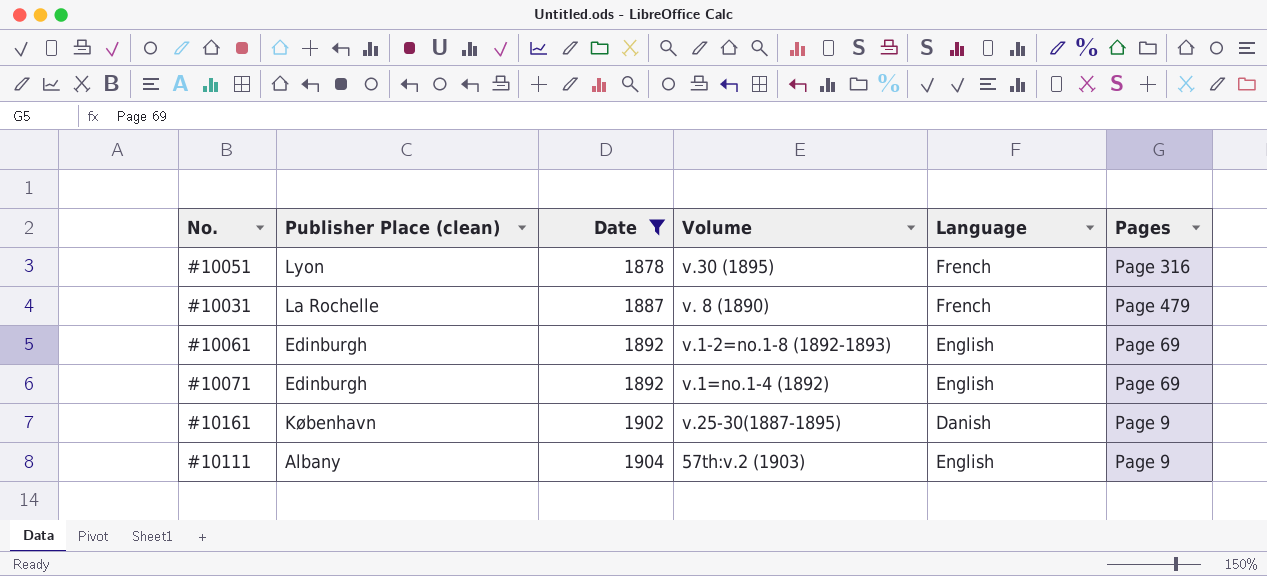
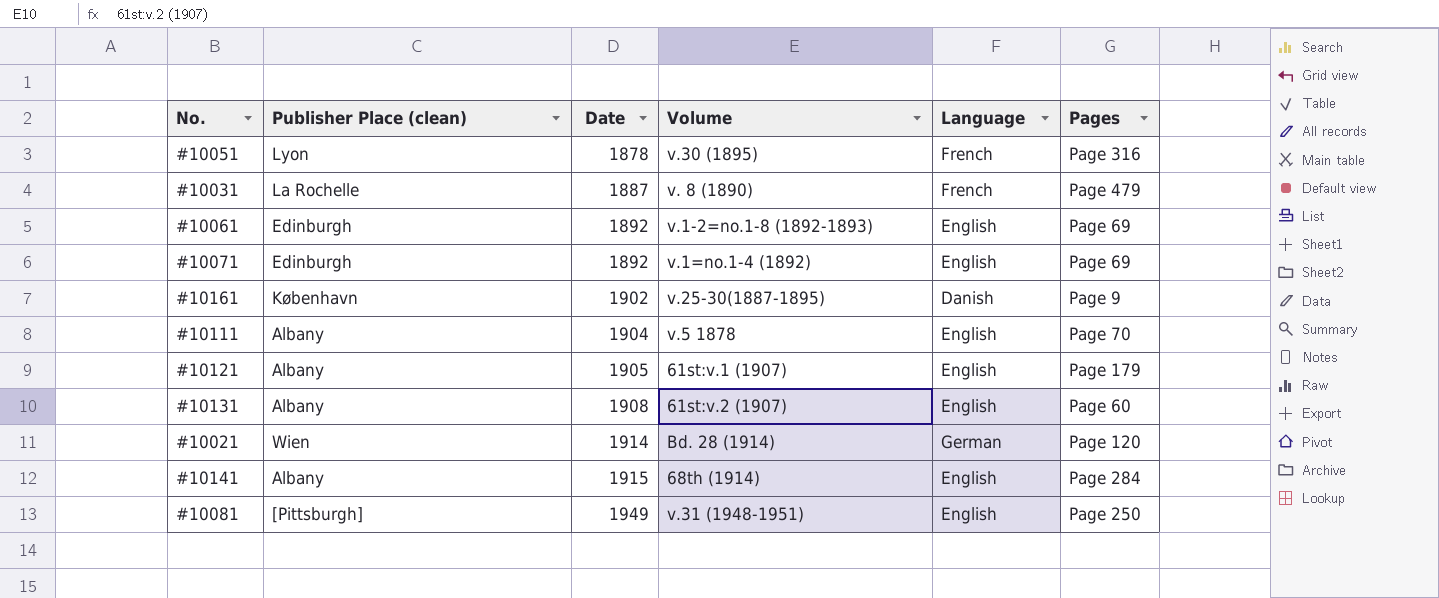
filter: Date <= 1904 -> none
#10111 | Volume: 57th:v.2 (1903) -> v.5 1878
#10111 | Pages: Page 9 -> Page 70

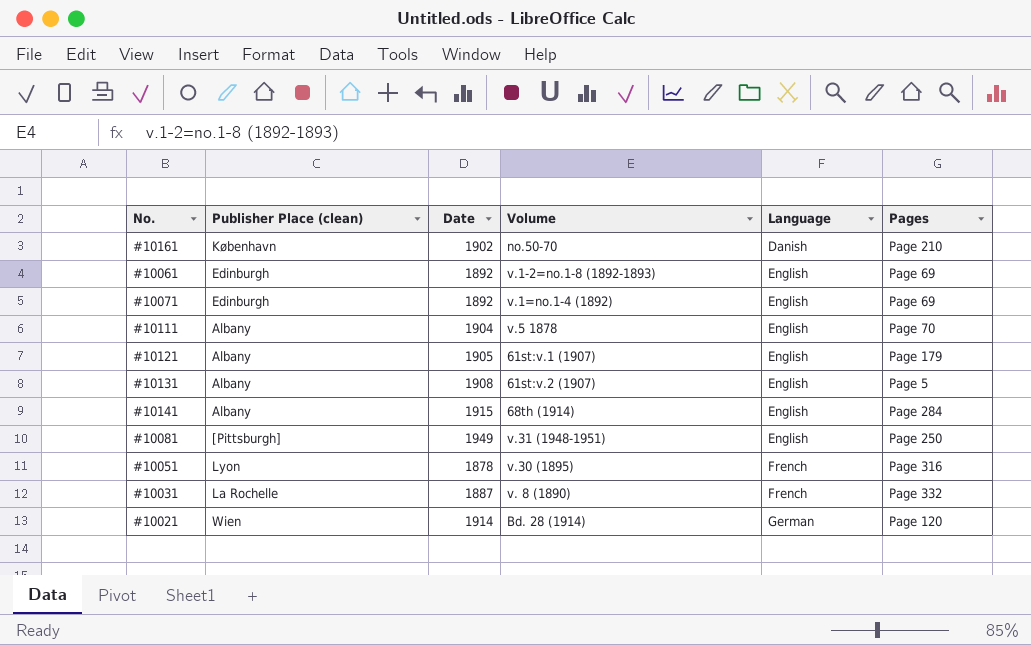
row order: Date ascending -> Language ascending
#10161 | Volume: v.25-30(1887-1895) -> no.50-70
#10161 | Pages: Page 9 -> Page 210
#10131 | Pages: Page 60 -> Page 5
#10031 | Pages: Page 479 -> Page 332

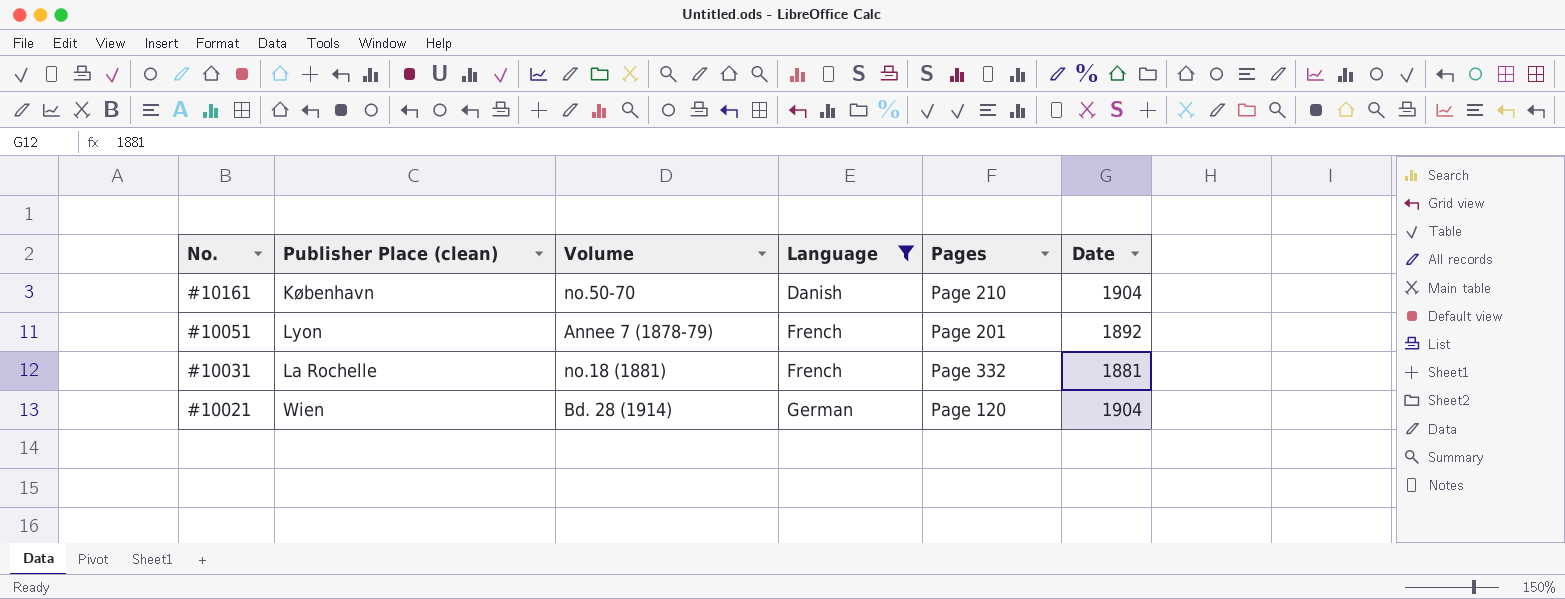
filter: none -> Language != English
column Date | position: 3 -> 6
#10161 | Date: 1902 -> 1904
#10051 | Volume: v.30 (1895) -> Annee 7 (1878-79)
#10051 | Pages: Page 316 -> Page 201
#10051 | Date: 1878 -> 1892
#10031 | Volume: v. 8 (1890) -> no.18 (1881)
#10031 | Date: 1887 -> 1881
#10021 | Date: 1914 -> 1904

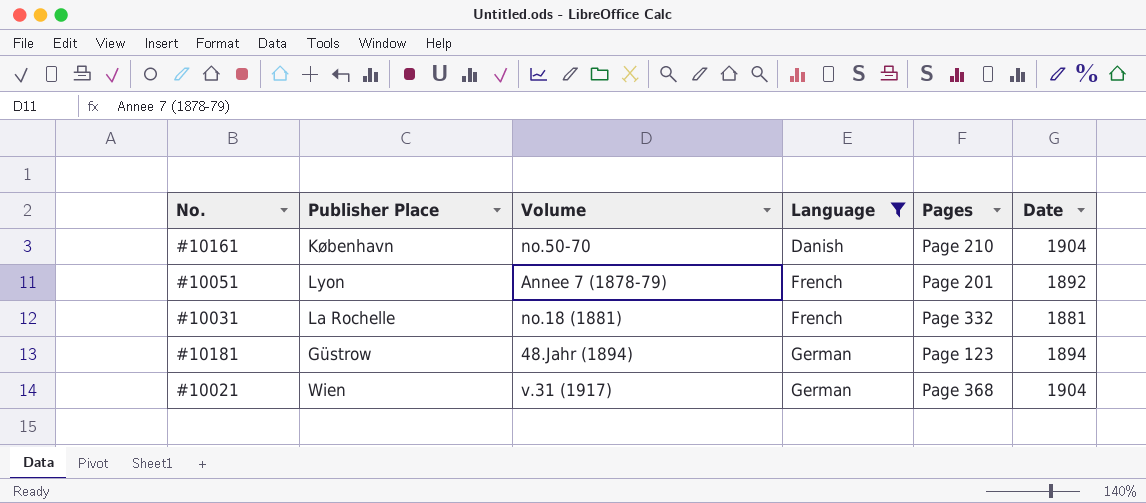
column name: Publisher Place (clean) -> Publisher Place
row #10181: none -> Güstrow | 48.Jahr (1894) | German | Page 123 | 1894
#10021 | Volume: Bd. 28 (1914) -> v.31 (1917)
#10021 | Pages: Page 120 -> Page 368

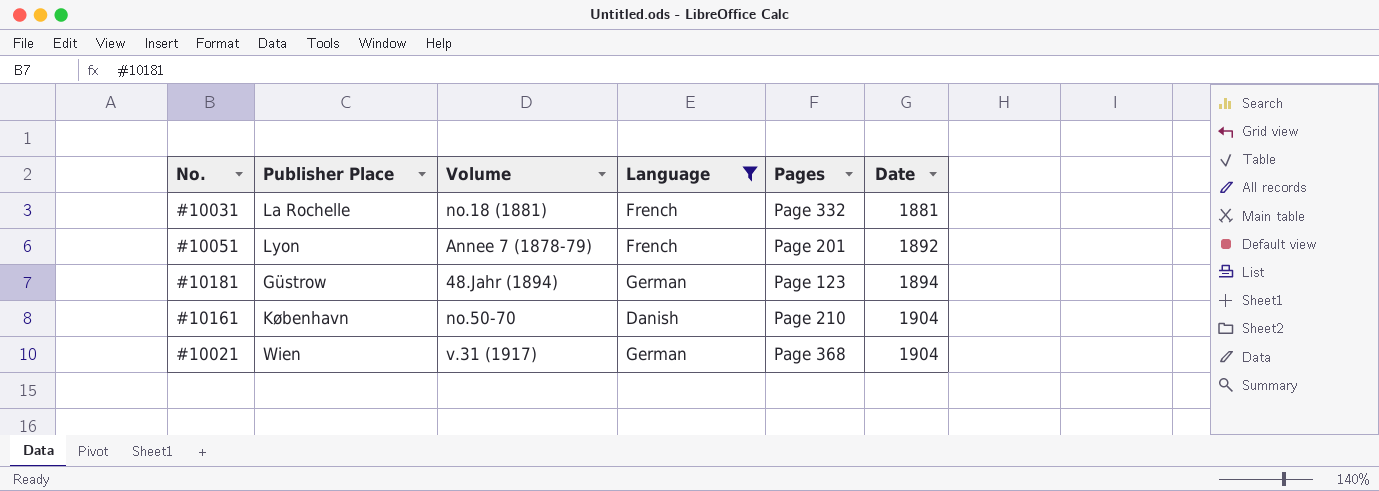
row order: Language ascending -> Date ascending

